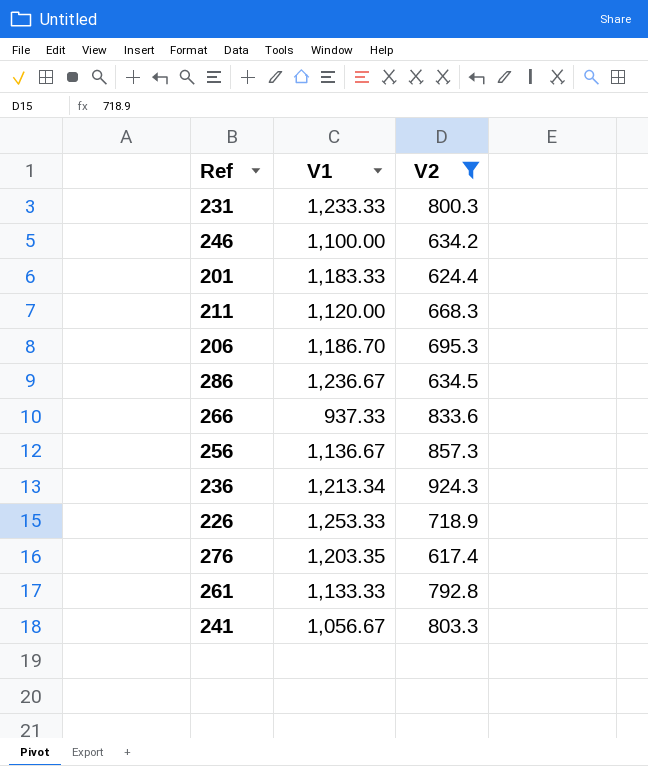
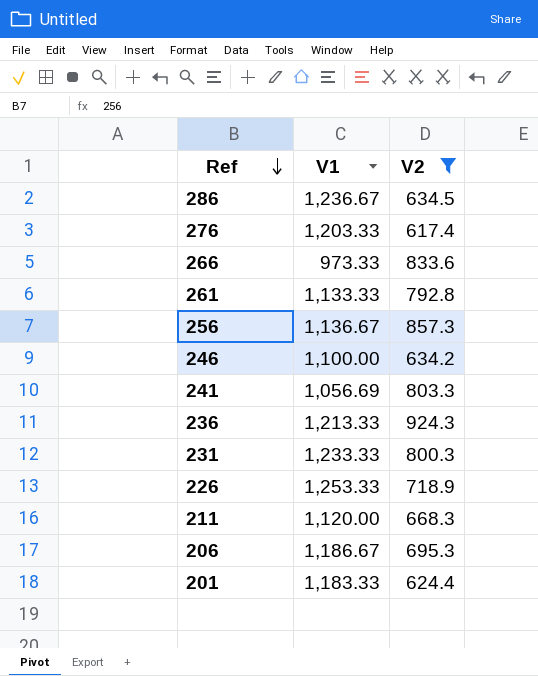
row order: none -> Ref descending
276 | V1: 1,203.35 -> 1,203.33
266 | V1: 937.33 -> 973.33
241 | V1: 1,056.67 -> 1,056.69
236 | V1: 1,213.34 -> 1,213.33
206 | V1: 1,186.70 -> 1,186.67

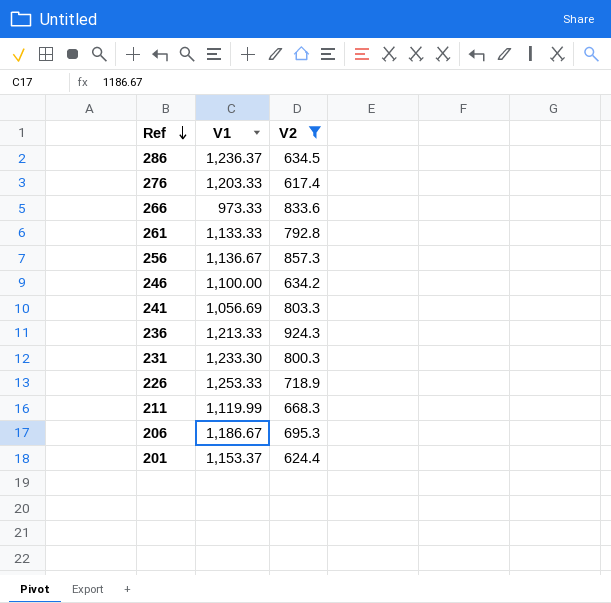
286 | V1: 1,236.67 -> 1,236.37
231 | V1: 1,233.33 -> 1,233.30
211 | V1: 1,120.00 -> 1,119.99
201 | V1: 1,183.33 -> 1,153.37

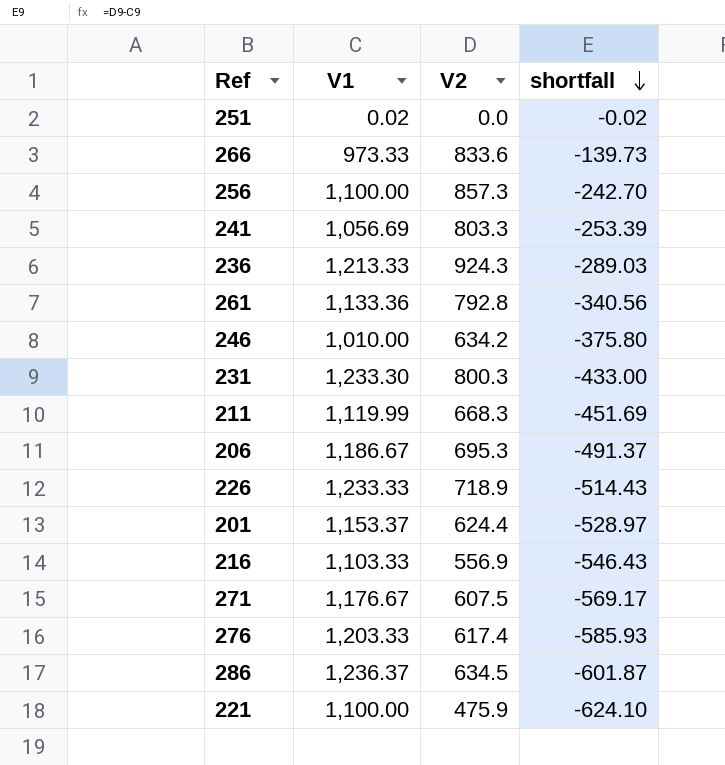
filter: V2 >= 617.4 -> none
row order: Ref descending -> shortfall descending
column shortfall | formula: none -> [V2] - [V1]
256 | V1: 1,136.67 -> 1,100.00
261 | V1: 1,133.33 -> 1,133.36
246 | V1: 1,100.00 -> 1,010.00
226 | V1: 1,253.33 -> 1,233.33

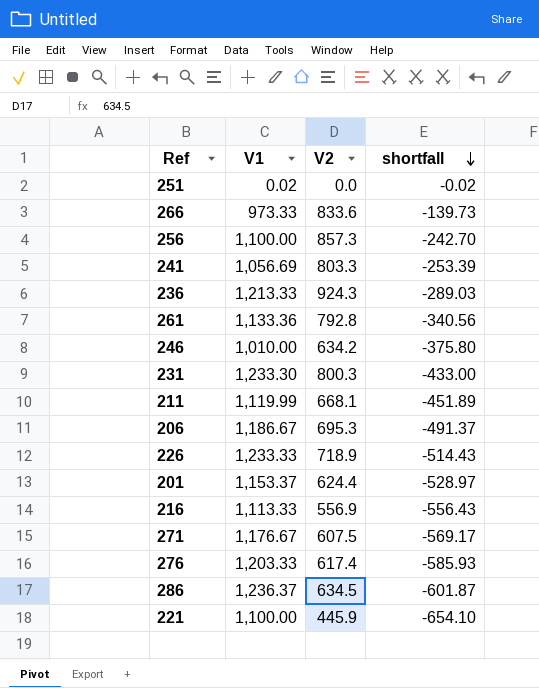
211 | V2: 668.3 -> 668.1
211 | shortfall: -451.69 -> -451.89
216 | V1: 1,103.33 -> 1,113.33
216 | shortfall: -546.43 -> -556.43
221 | V2: 475.9 -> 445.9
221 | shortfall: -624.10 -> -654.10

